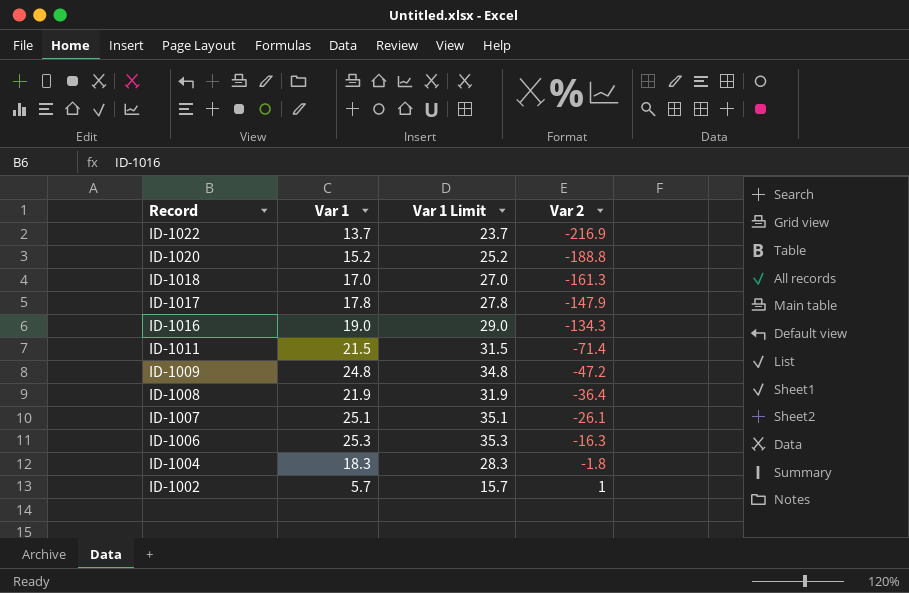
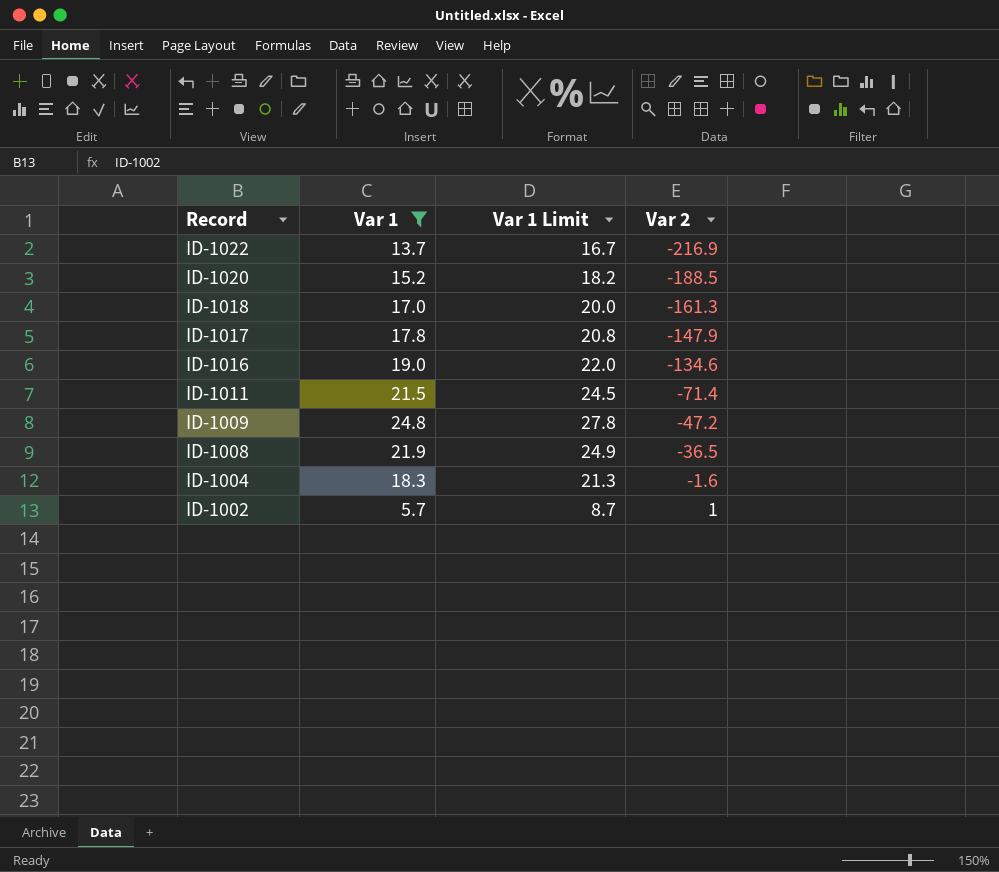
filter: none -> Var 1 <= 24.8
column Var 1 Limit | formula: [Var 1] + 10 -> [Var 1] + 3
ID-1020 | Var 2: -188.8 -> -188.5
ID-1016 | Var 2: -134.3 -> -134.6
ID-1008 | Var 2: -36.4 -> -36.5
ID-1004 | Var 2: -1.8 -> -1.6

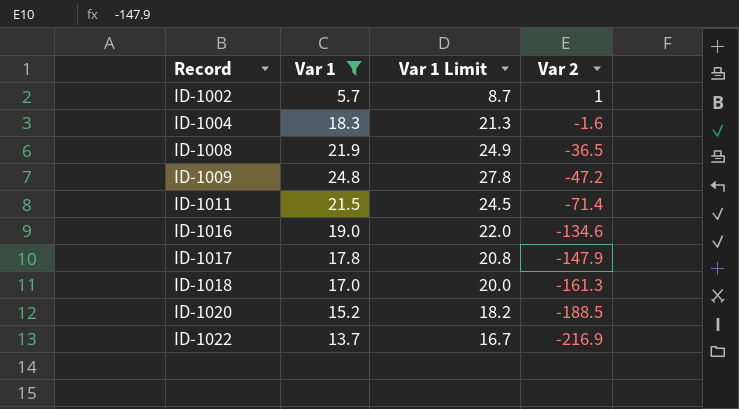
row order: Record descending -> Record ascending

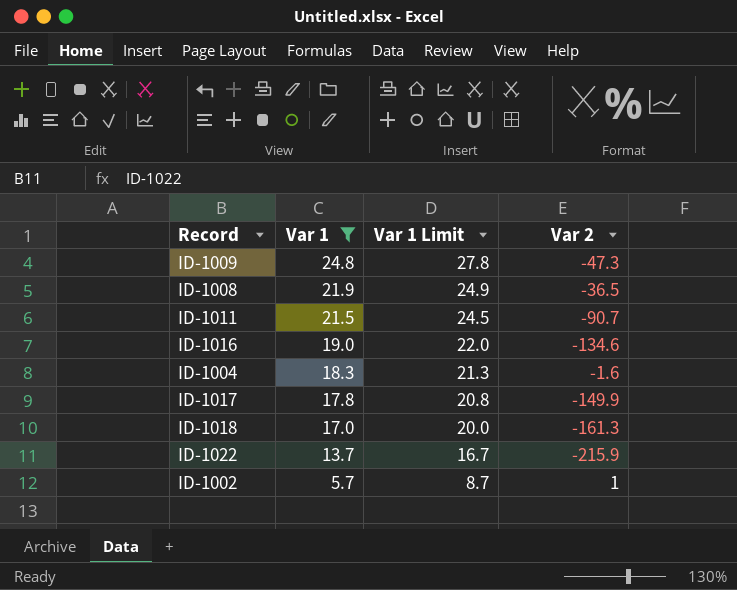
row order: Record ascending -> Var 1 descending
row ID-1020: 15.2 | 18.2 | -188.5 -> none
ID-1009 | Var 2: -47.2 -> -47.3
ID-1011 | Var 2: -71.4 -> -90.7
ID-1017 | Var 2: -147.9 -> -149.9
ID-1022 | Var 2: -216.9 -> -215.9

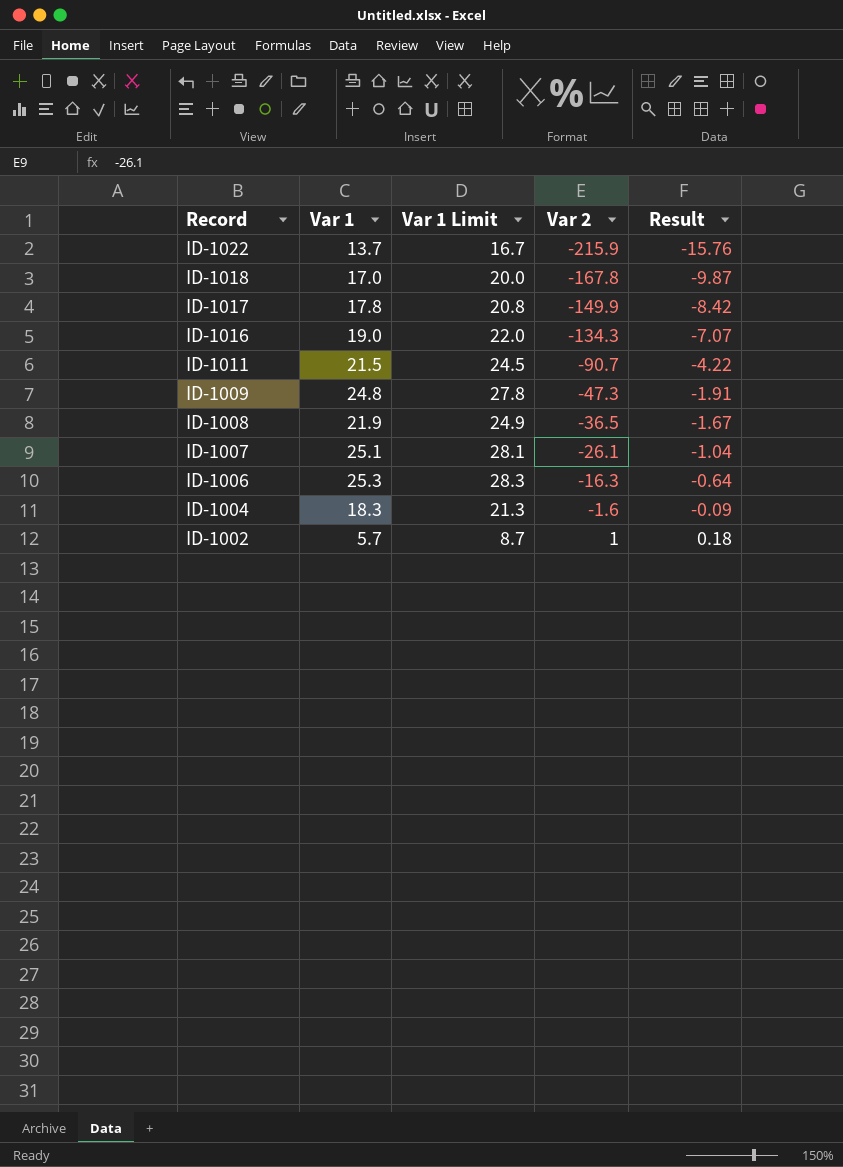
filter: Var 1 <= 24.8 -> none
row order: Var 1 descending -> Record descending
column Result | formula: none -> [Var 2] / [Var 1]
ID-1018 | Var 2: -161.3 -> -167.8
ID-1016 | Var 2: -134.6 -> -134.3

